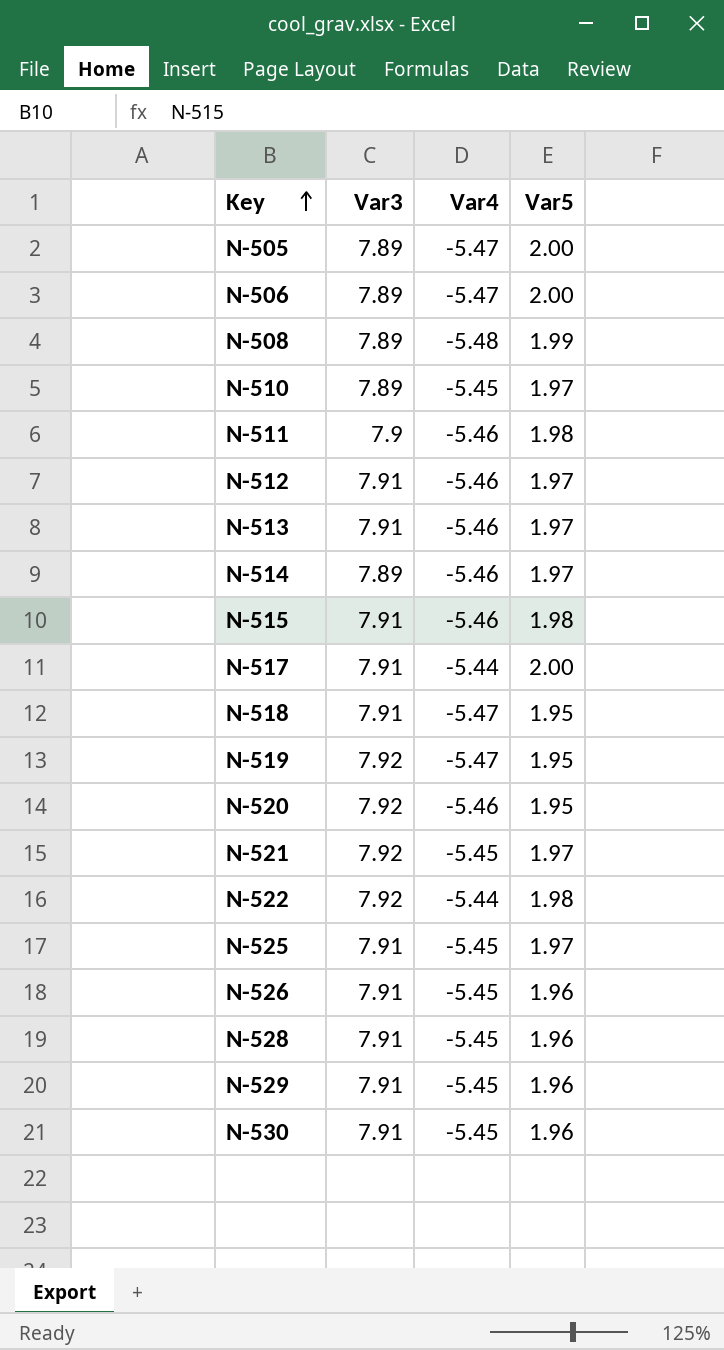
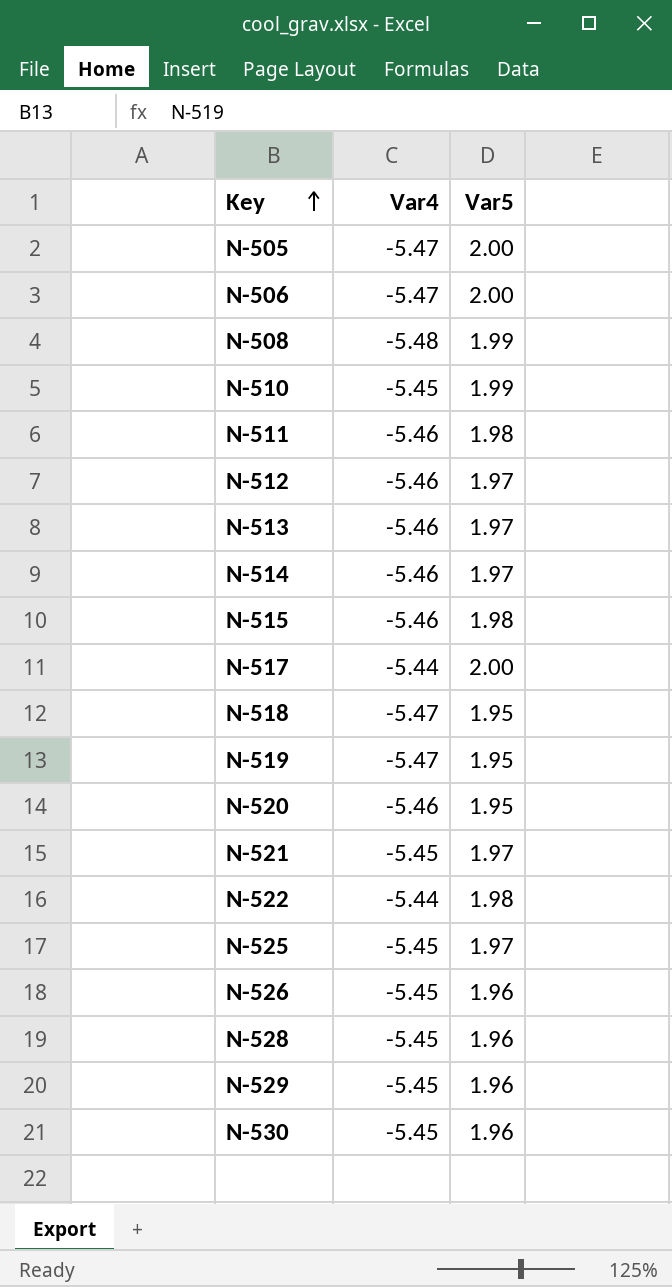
column Var3 | position: 2 -> none
N-510 | Var5: 1.97 -> 1.99

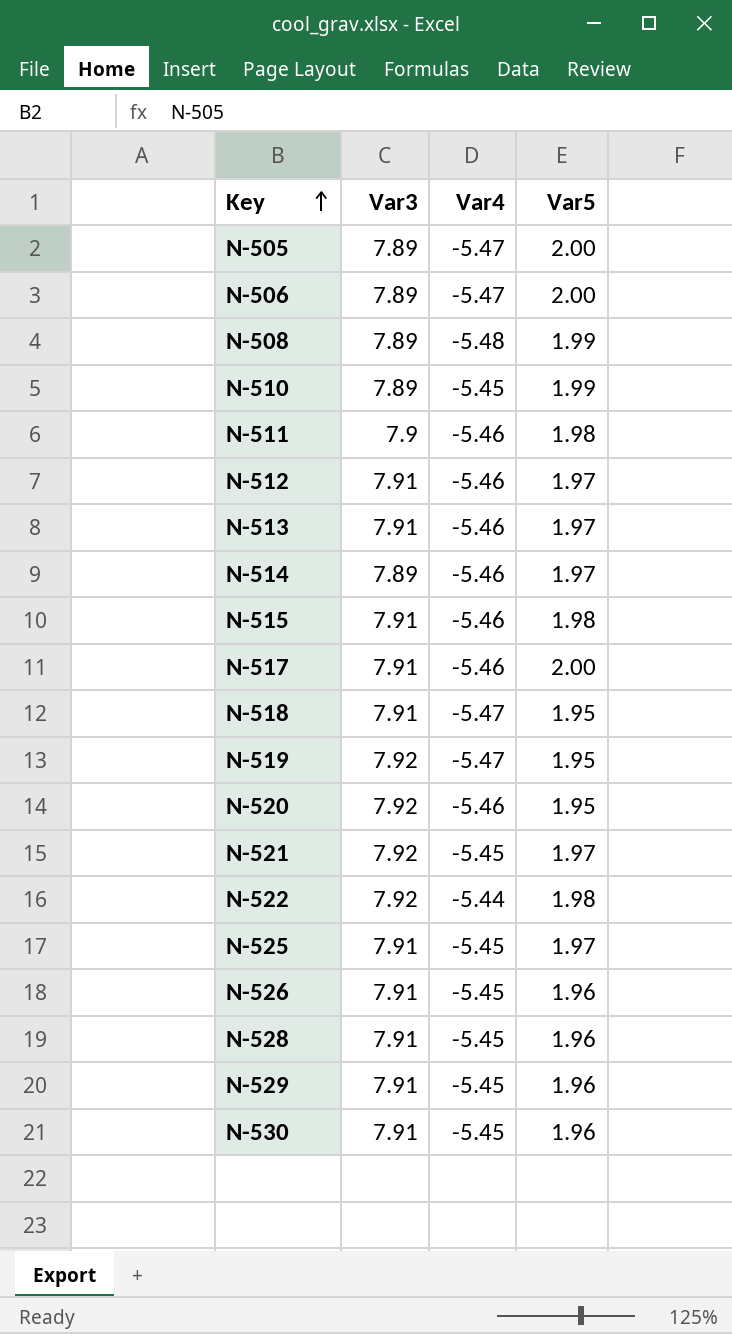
column Var3 | position: none -> 2
N-517 | Var4: -5.44 -> -5.46

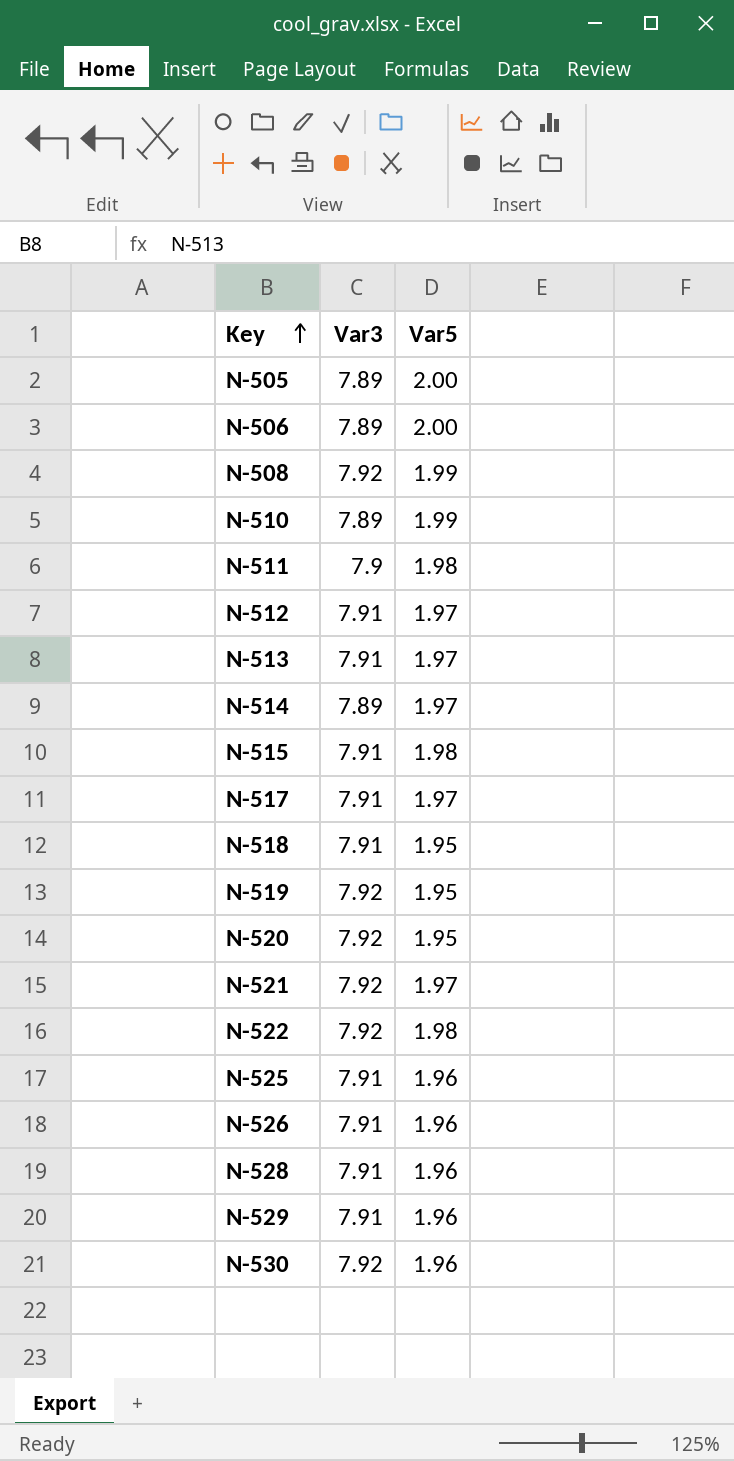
column Var4 | position: 3 -> none
N-508 | Var3: 7.89 -> 7.92
N-517 | Var5: 2.00 -> 1.97
N-525 | Var5: 1.97 -> 1.96
N-530 | Var3: 7.91 -> 7.92

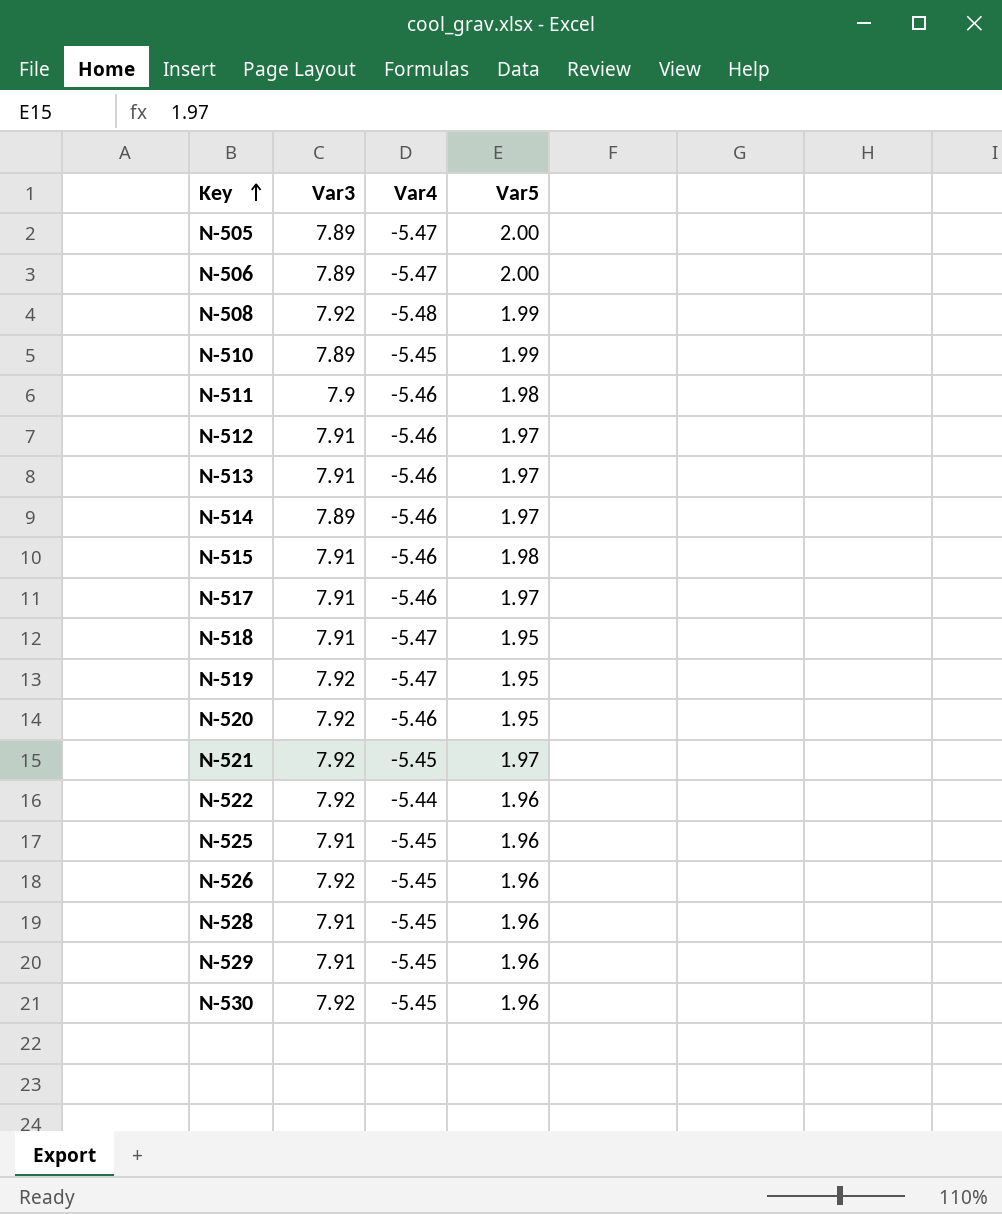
column Var4 | position: none -> 3
N-522 | Var5: 1.98 -> 1.96
N-526 | Var3: 7.91 -> 7.92

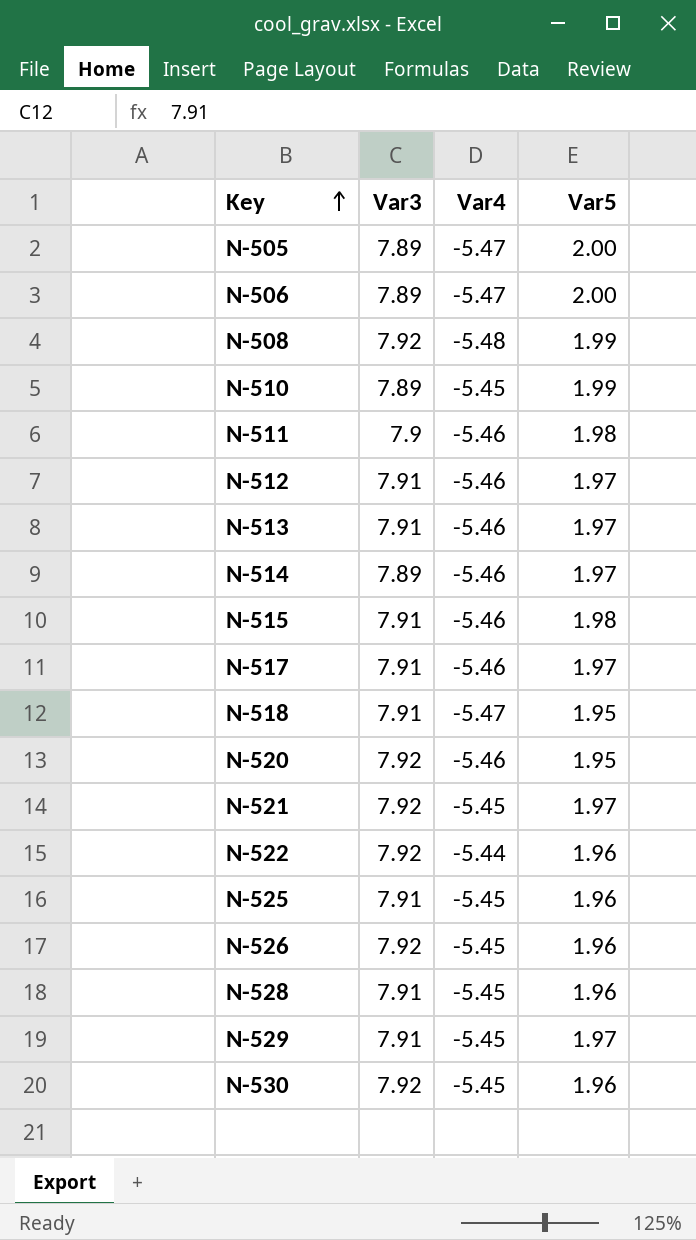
row N-519: 7.92 | -5.47 | 1.95 -> none
N-529 | Var5: 1.96 -> 1.97

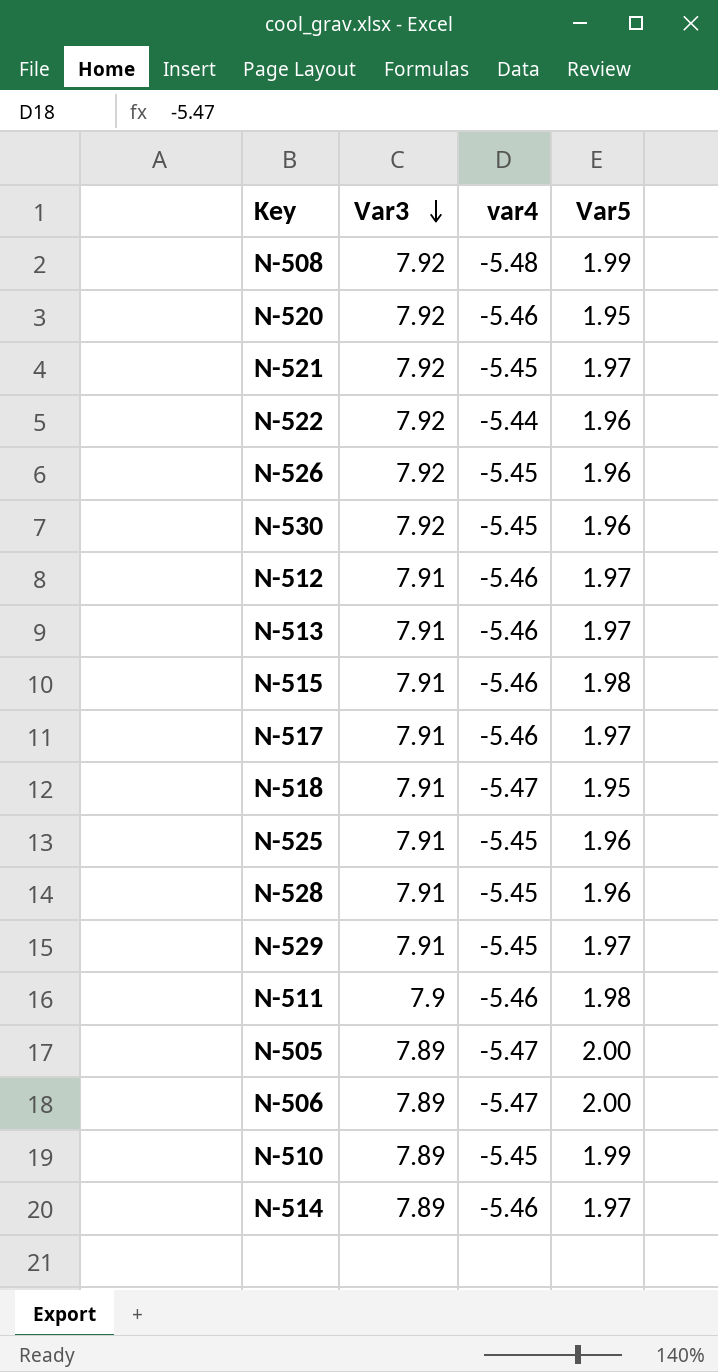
row order: Key ascending -> Var3 descending
column name: Var4 -> var4

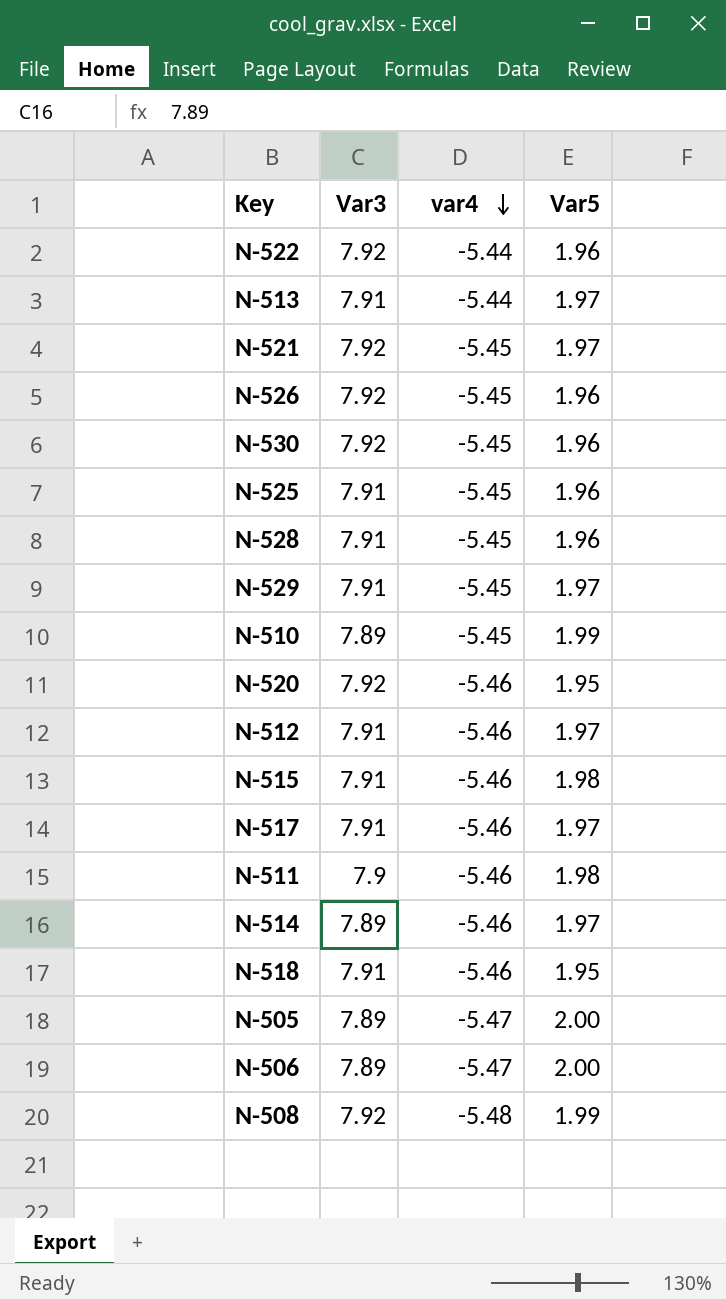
row order: Var3 descending -> var4 descending
N-513 | var4: -5.46 -> -5.44
N-518 | var4: -5.47 -> -5.46

